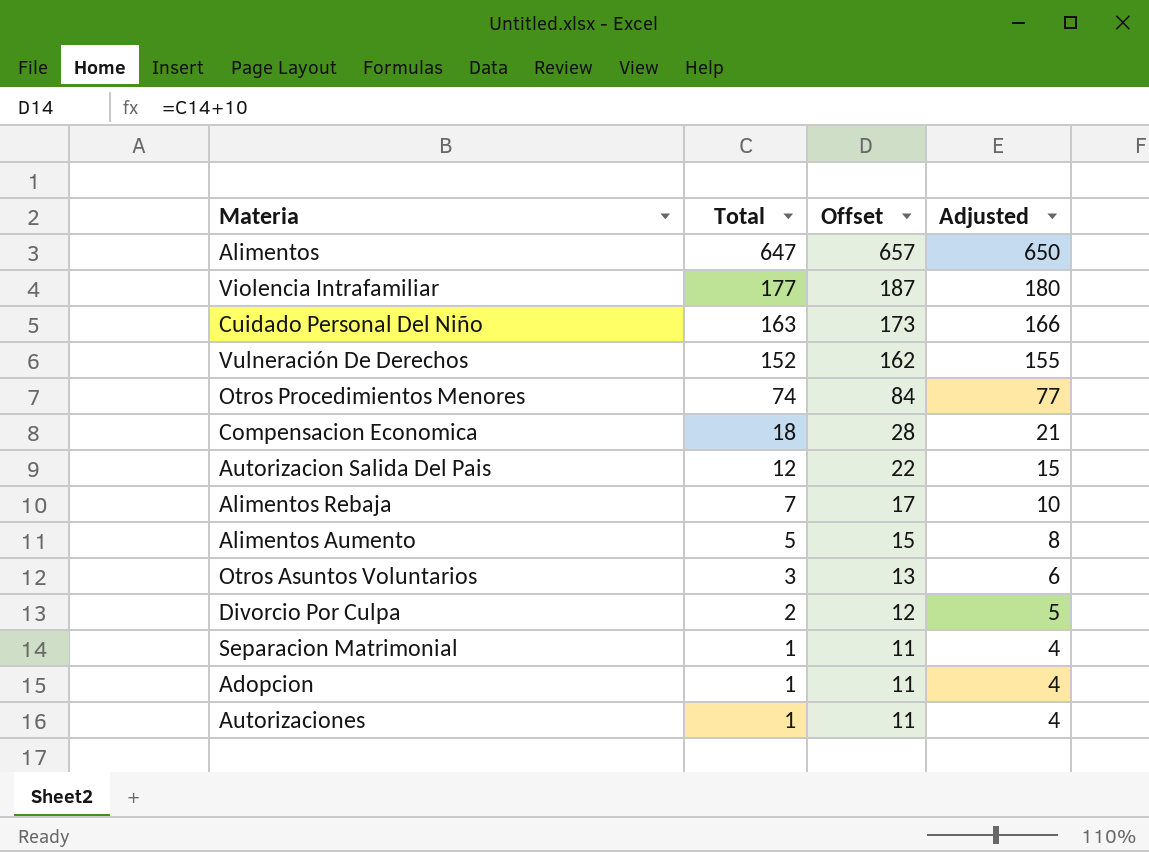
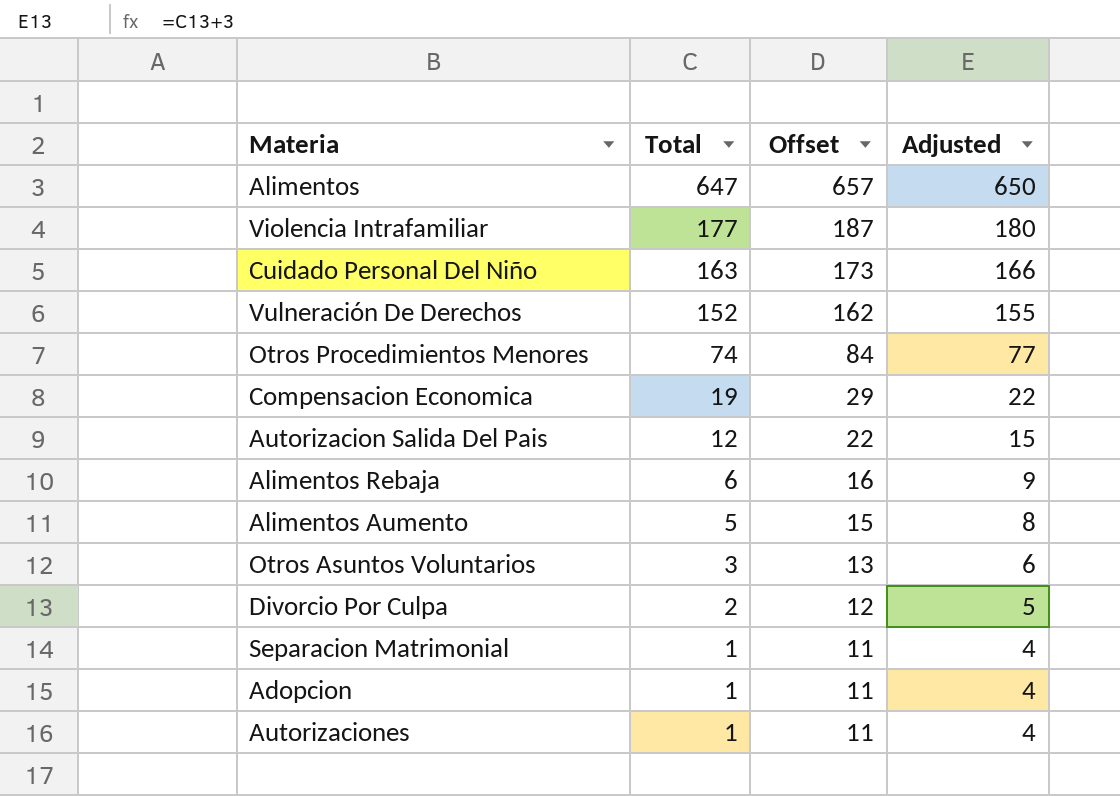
Compensacion Economica | Total: 18 -> 19
Compensacion Economica | Offset: 28 -> 29
Compensacion Economica | Adjusted: 21 -> 22
Alimentos Rebaja | Total: 7 -> 6
Alimentos Rebaja | Offset: 17 -> 16
Alimentos Rebaja | Adjusted: 10 -> 9

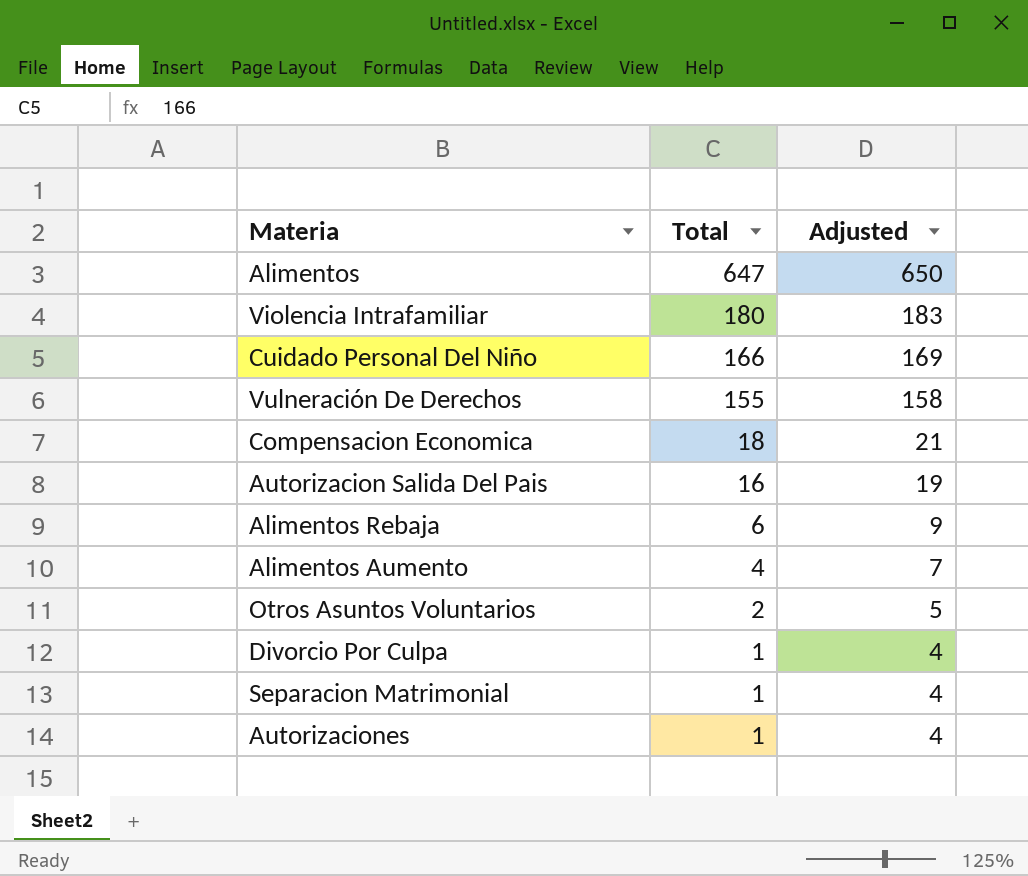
column Offset | formula: [Total] + 10 -> none
row Otros Procedimientos Menores: 74 | 84 | 77 -> none
row Adopcion: 1 | 11 | 4 -> none
Violencia Intrafamiliar | Total: 177 -> 180
Violencia Intrafamiliar | Adjusted: 180 -> 183
Cuidado Personal Del Niño | Total: 163 -> 166
Cuidado Personal Del Niño | Adjusted: 166 -> 169
Vulneración De Derechos | Total: 152 -> 155
Vulneración De Derechos | Adjusted: 155 -> 158
Compensacion Economica | Total: 19 -> 18
Compensacion Economica | Adjusted: 22 -> 21
Autorizacion Salida Del Pais | Total: 12 -> 16
Autorizacion Salida Del Pais | Adjusted: 15 -> 19
Alimentos Aumento | Total: 5 -> 4
Alimentos Aumento | Adjusted: 8 -> 7
Otros Asuntos Voluntarios | Total: 3 -> 2
Otros Asuntos Voluntarios | Adjusted: 6 -> 5
Divorcio Por Culpa | Total: 2 -> 1
Divorcio Por Culpa | Adjusted: 5 -> 4

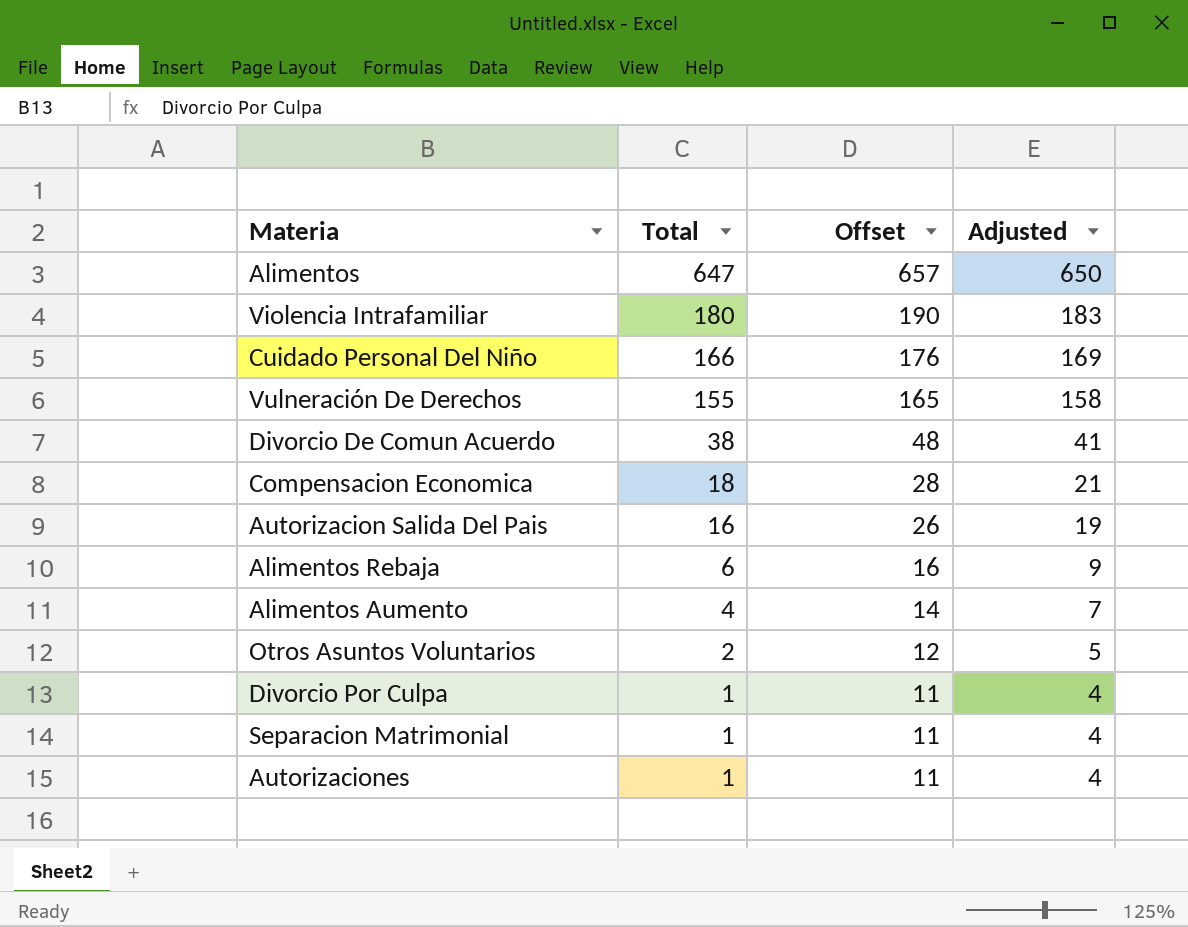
column Offset | formula: none -> [Total] + 10
row Divorcio De Comun Acuerdo: none -> 38 | 48 | 41

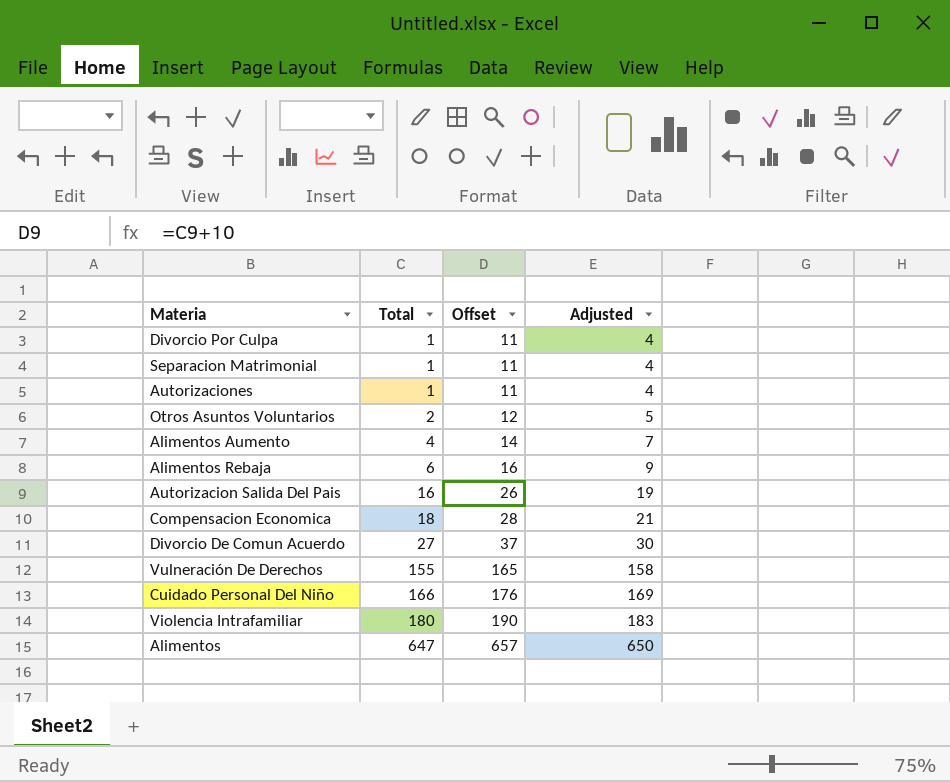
row order: Total descending -> Total ascending
Divorcio De Comun Acuerdo | Total: 38 -> 27
Divorcio De Comun Acuerdo | Offset: 48 -> 37
Divorcio De Comun Acuerdo | Adjusted: 41 -> 30

